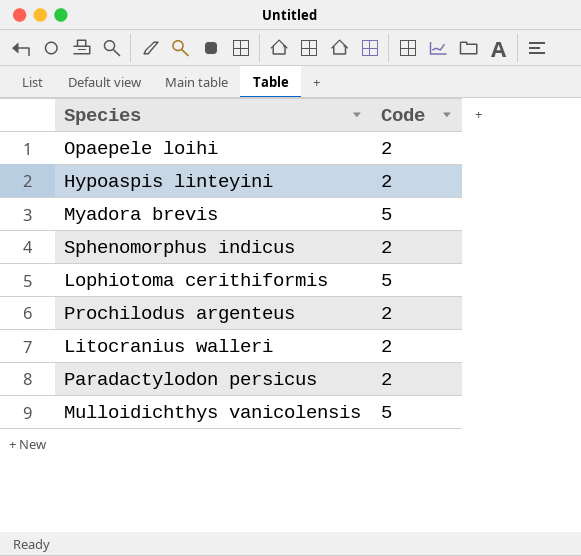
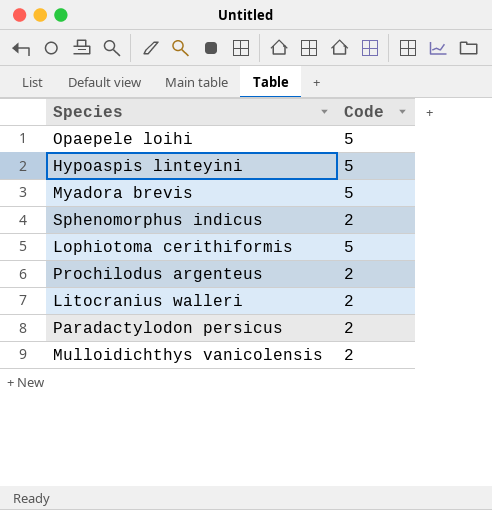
Opaepele loihi | Code: 2 -> 5
Hypoaspis linteyini | Code: 2 -> 5
Mulloidichthys vanicolensis | Code: 5 -> 2

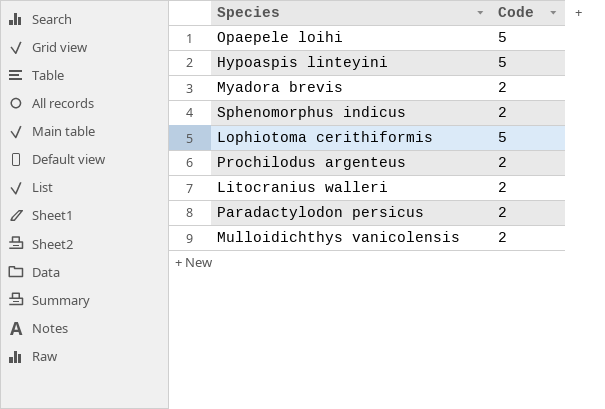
Myadora brevis | Code: 5 -> 2

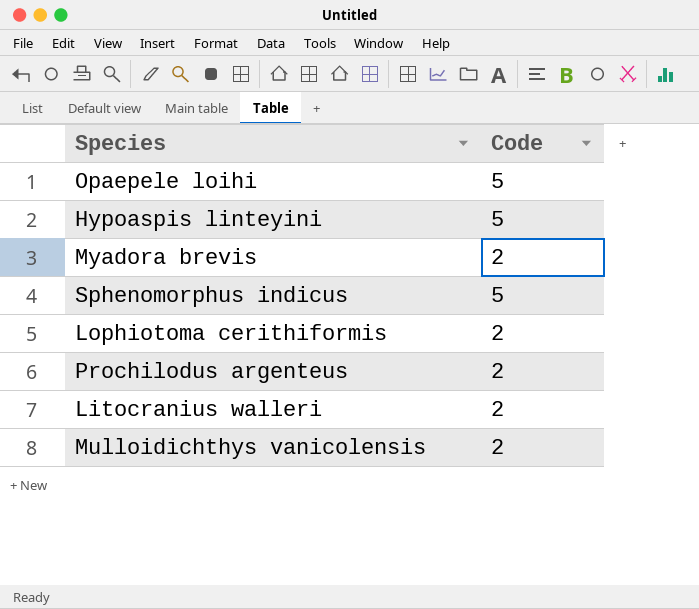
row Paradactylodon persicus: 2 -> none
Sphenomorphus indicus | Code: 2 -> 5
Lophiotoma cerithiformis | Code: 5 -> 2

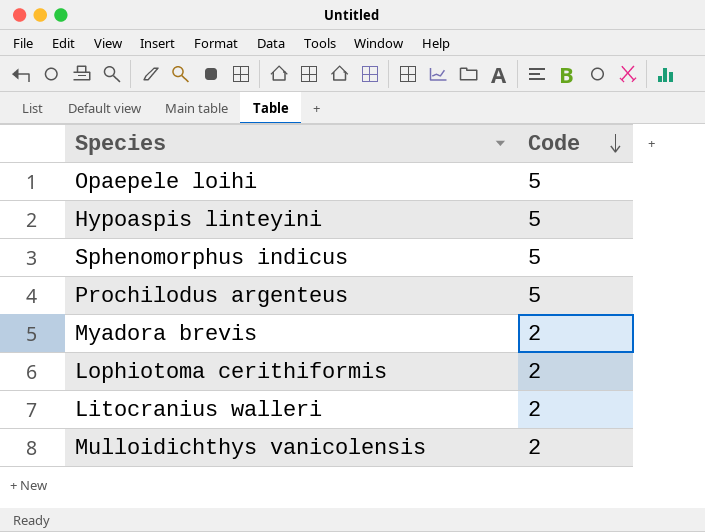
row order: none -> Code descending
Prochilodus argenteus | Code: 2 -> 5

